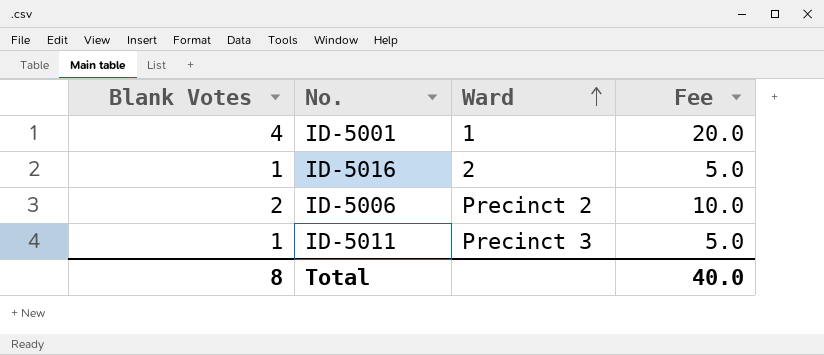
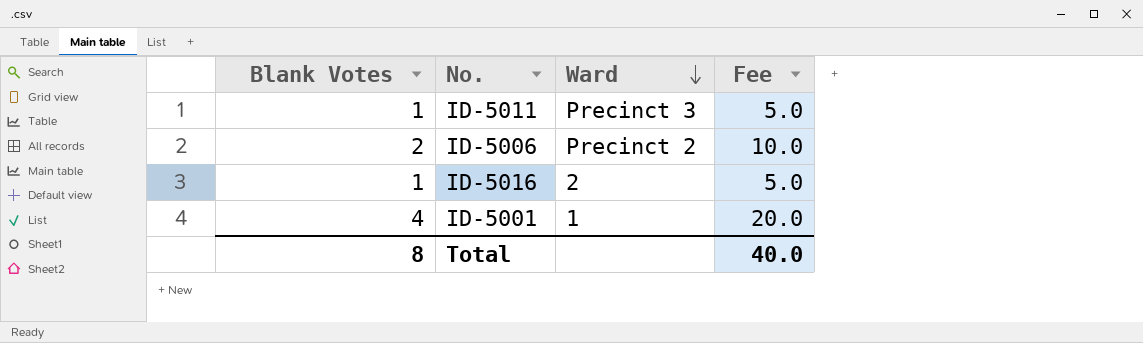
row order: Ward ascending -> Ward descending

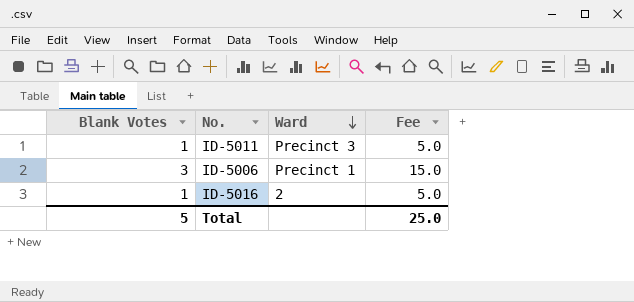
row ID-5001: 4 | 1 | 20.0 -> none
ID-5006 | Blank Votes: 2 -> 3
ID-5006 | Ward: Precinct 2 -> Precinct 1
ID-5006 | Fee: 10.0 -> 15.0
Total | Blank Votes: 8 -> 5
Total | Fee: 40.0 -> 25.0

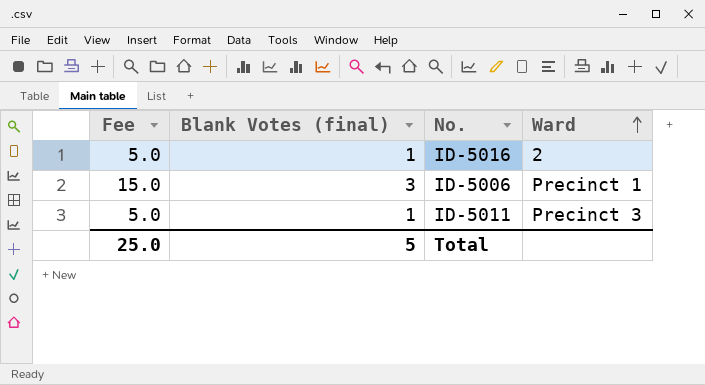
row order: Ward descending -> Ward ascending
column Fee | position: 4 -> 1
column name: Blank Votes -> Blank Votes (final)

